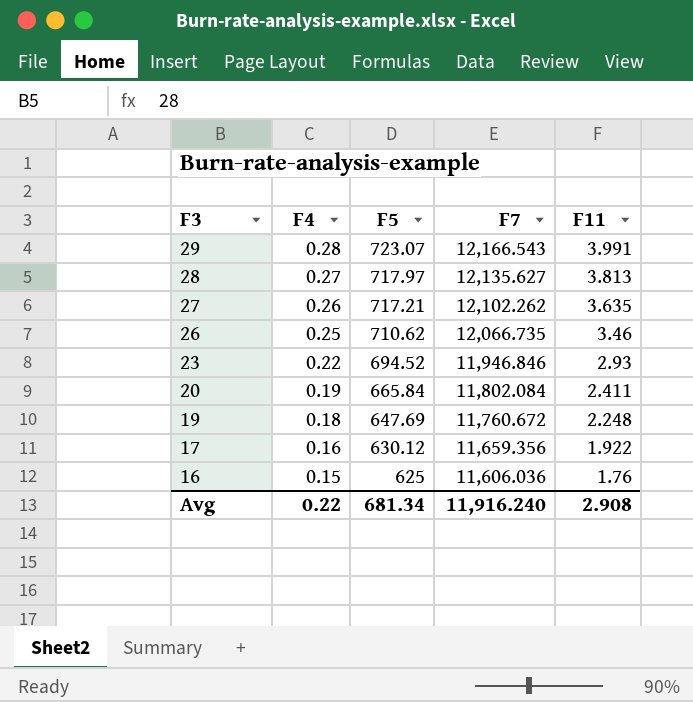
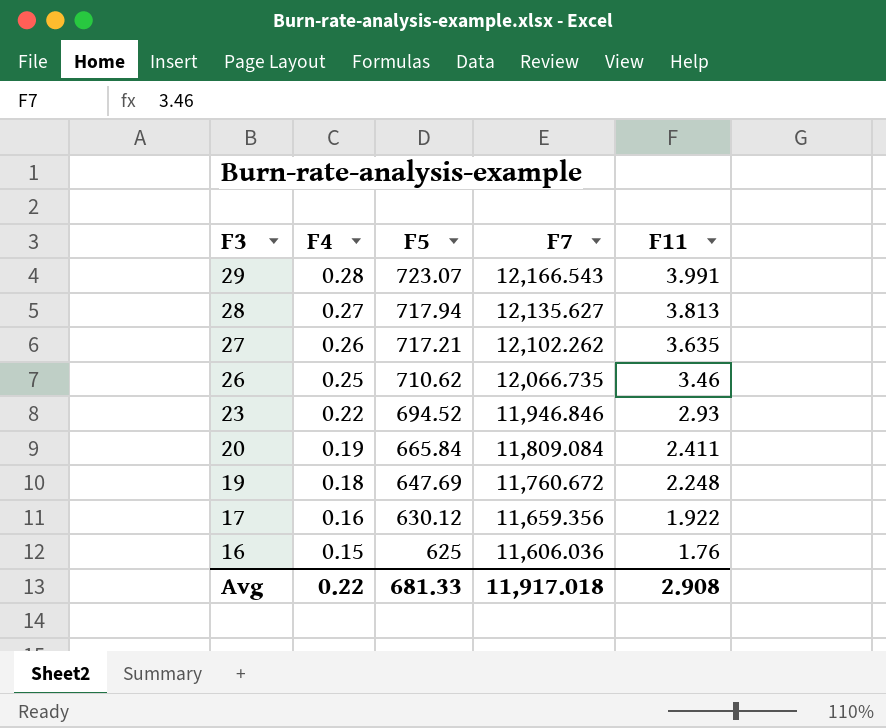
28 | F5: 717.97 -> 717.94
20 | F7: 11,802.084 -> 11,809.084
Avg | F5: 681.34 -> 681.33
Avg | F7: 11,916.240 -> 11,917.018

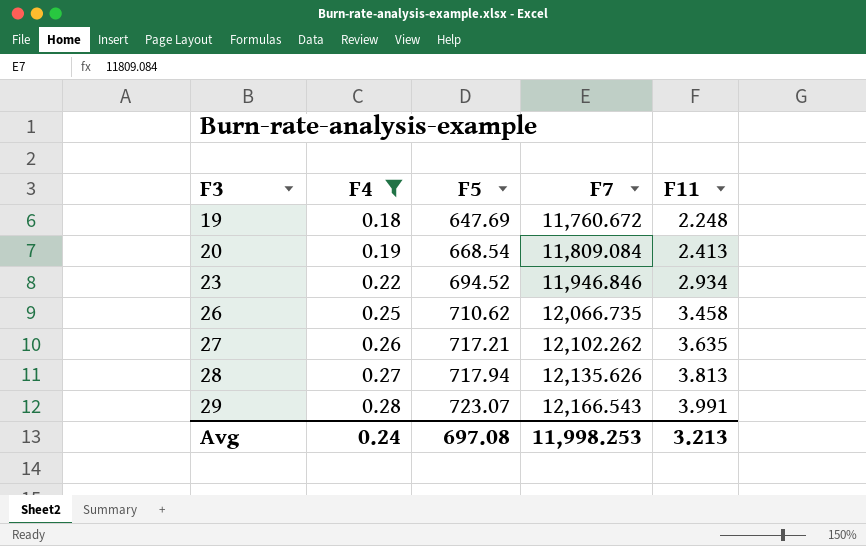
filter: none -> F4 >= 0.18
row order: F3 descending -> F3 ascending
20 | F5: 665.84 -> 668.54
20 | F11: 2.411 -> 2.413
23 | F11: 2.93 -> 2.934
26 | F11: 3.46 -> 3.458
28 | F7: 12,135.627 -> 12,135.626
Avg | F4: 0.22 -> 0.24
Avg | F5: 681.33 -> 697.08
Avg | F7: 11,917.018 -> 11,998.253
Avg | F11: 2.908 -> 3.213

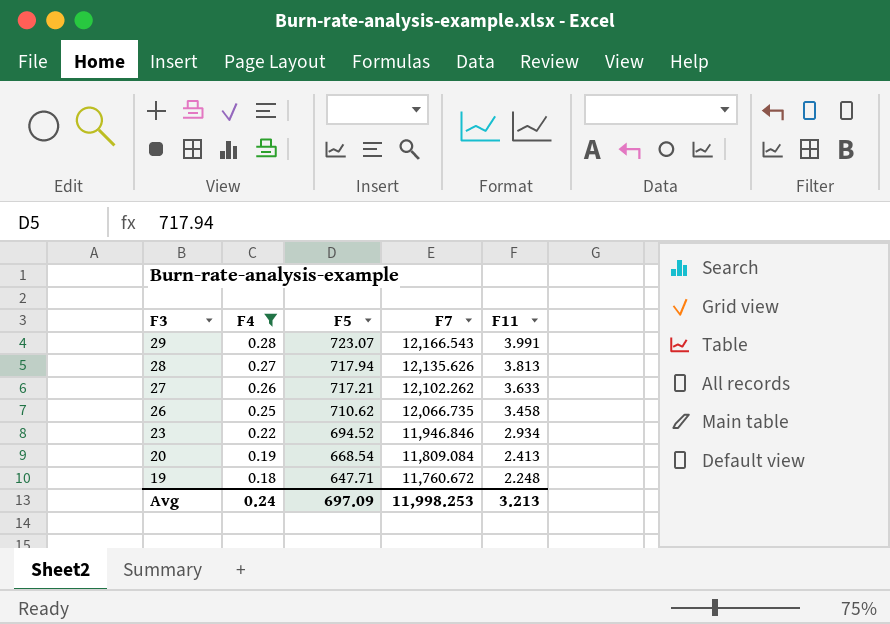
row order: F3 ascending -> F3 descending
27 | F11: 3.635 -> 3.633
19 | F5: 647.69 -> 647.71
Avg | F5: 697.08 -> 697.09

